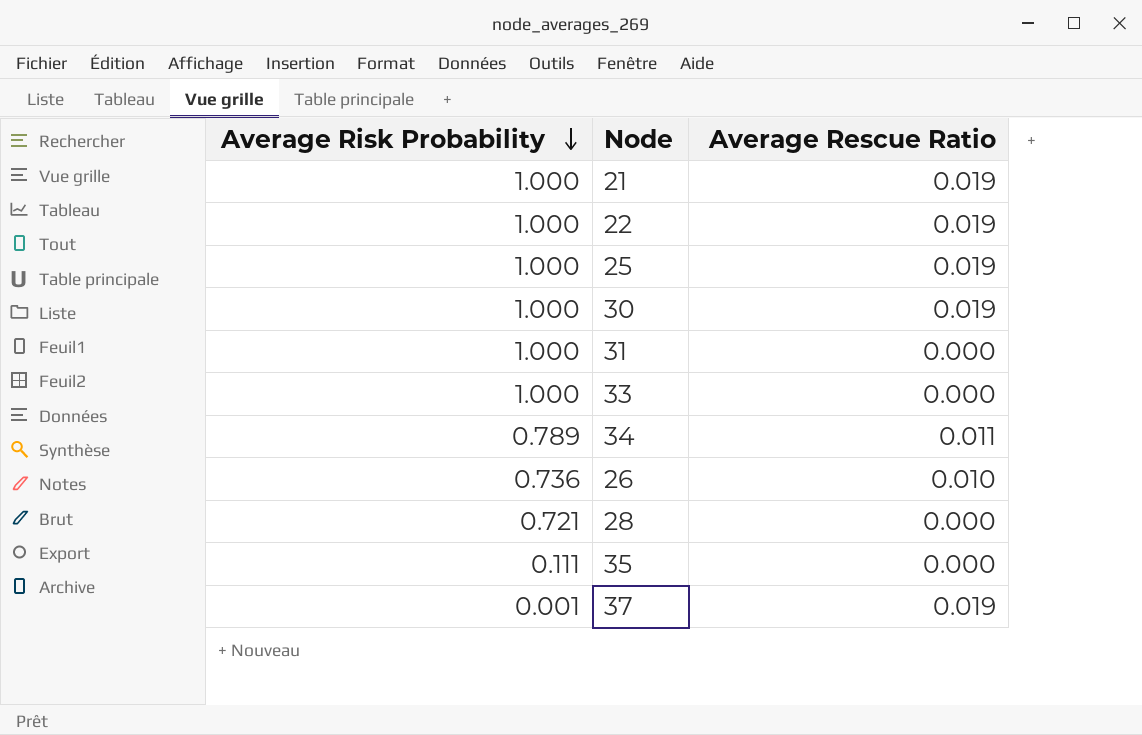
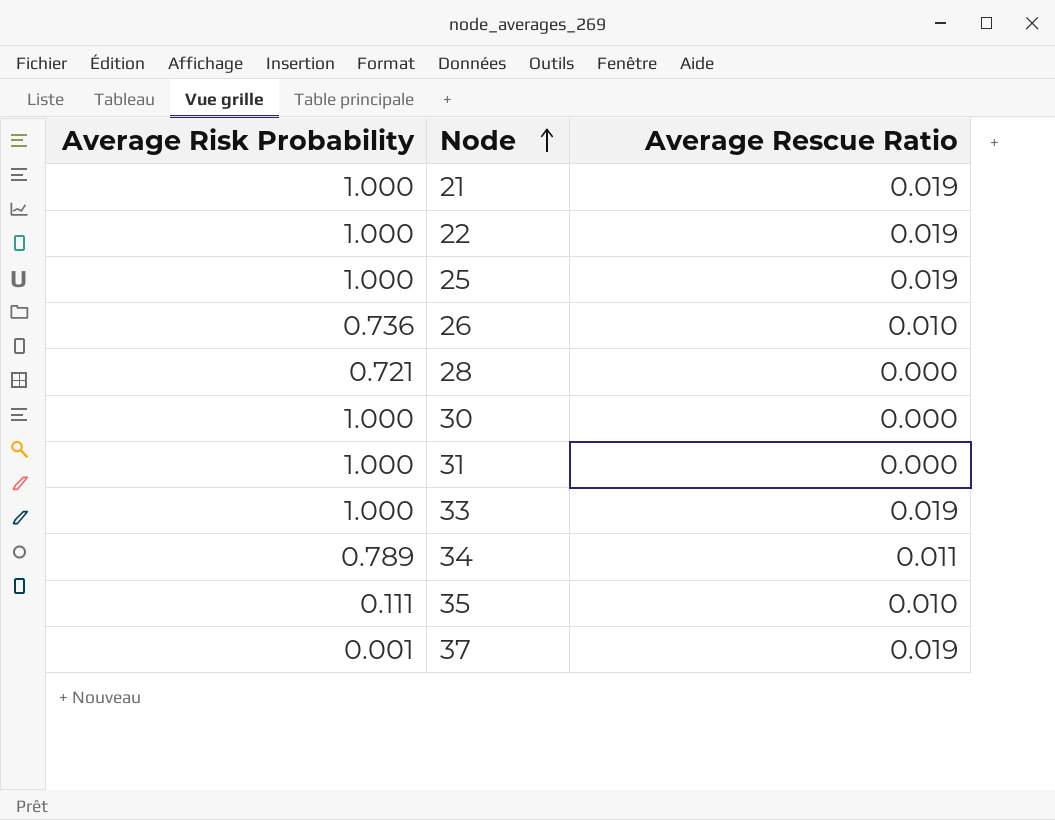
row order: Average Risk Probability descending -> Node ascending
30 | Average Rescue Ratio: 0.019 -> 0.000
33 | Average Rescue Ratio: 0.000 -> 0.019
35 | Average Rescue Ratio: 0.000 -> 0.010

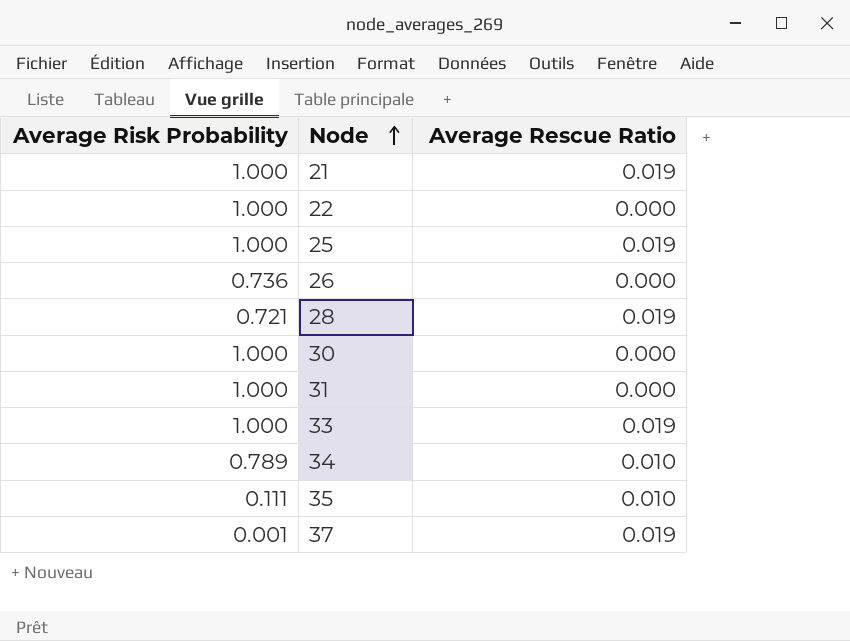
22 | Average Rescue Ratio: 0.019 -> 0.000
26 | Average Rescue Ratio: 0.010 -> 0.000
28 | Average Rescue Ratio: 0.000 -> 0.019
34 | Average Rescue Ratio: 0.011 -> 0.010

